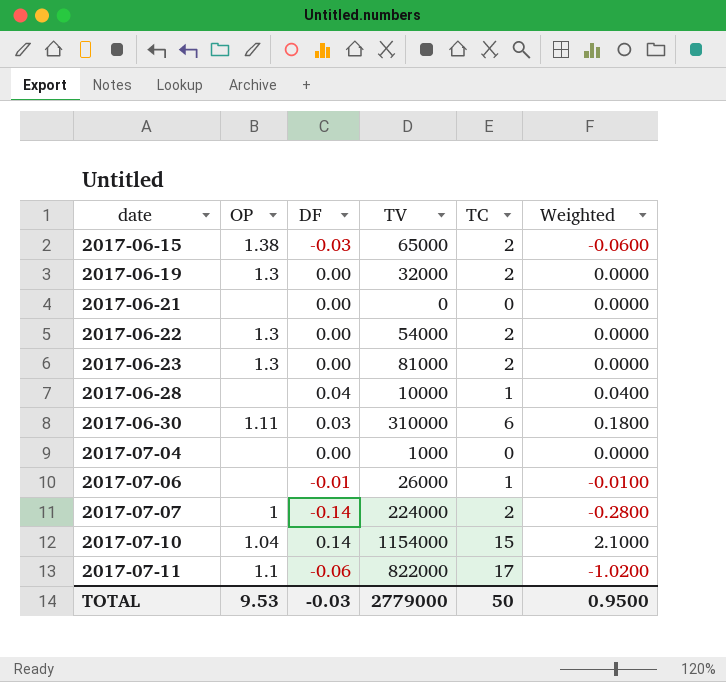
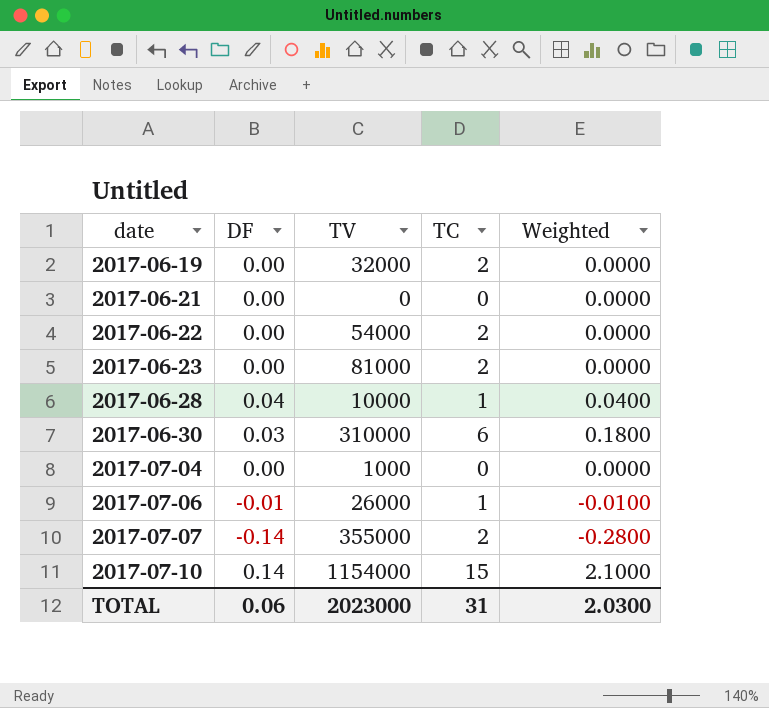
column OP | position: 2 -> none
row 2017-06-15: 1.38 | -0.03 | 65000 | 2 | -0.0600 -> none
row 2017-07-11: 1.1 | -0.06 | 822000 | 17 | -1.0200 -> none
2017-07-07 | TV: 224000 -> 355000
TOTAL | DF: -0.03 -> 0.06
TOTAL | TV: 2779000 -> 2023000
TOTAL | TC: 50 -> 31
TOTAL | Weighted: 0.9500 -> 2.0300

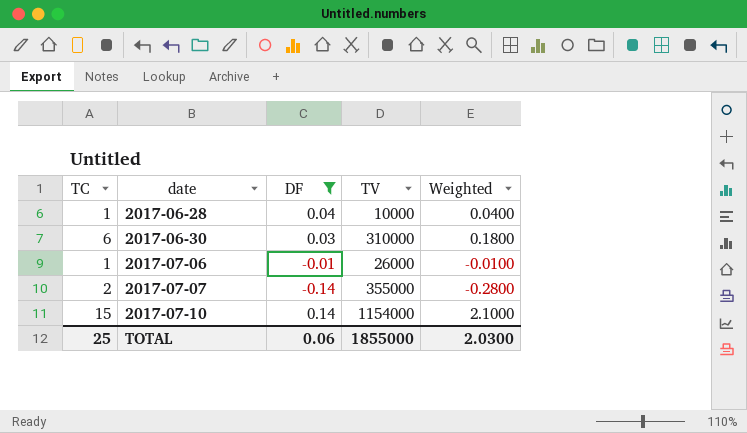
filter: none -> DF != 0.00
column TC | position: 4 -> 1
TOTAL | TC: 31 -> 25
TOTAL | TV: 2023000 -> 1855000

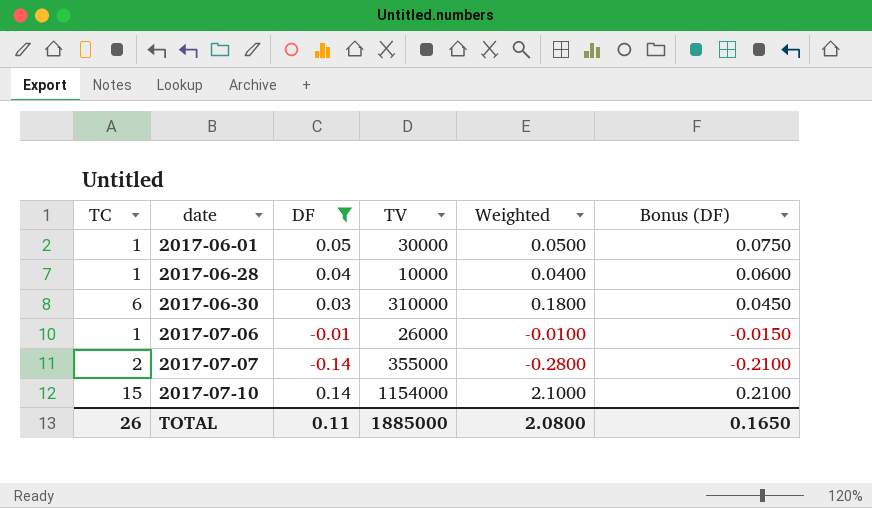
column Bonus (DF) | formula: none -> [DF] * 1.5
row 2017-06-01: none -> 1 | 0.05 | 30000 | 0.0500 | 0.0750
TOTAL | TC: 25 -> 26
TOTAL | DF: 0.06 -> 0.11
TOTAL | TV: 1855000 -> 1885000
TOTAL | Weighted: 2.0300 -> 2.0800

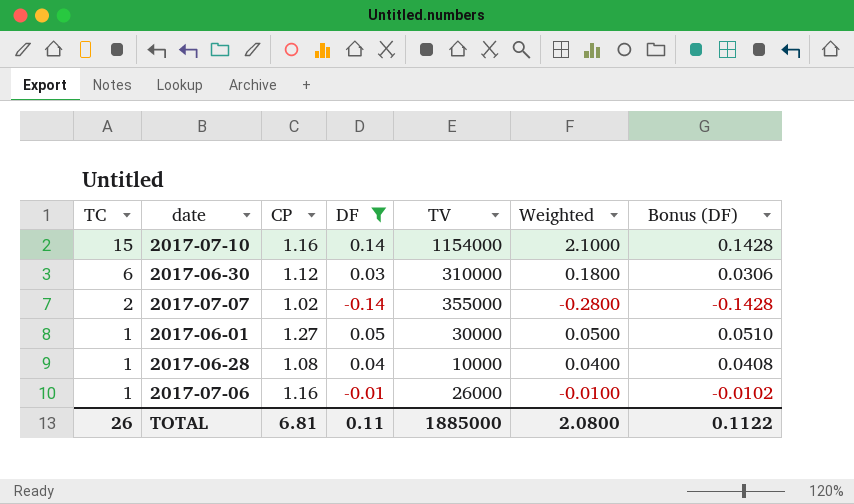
row order: date ascending -> TC descending
column CP | position: none -> 3
column Bonus (DF) | formula: [DF] * 1.5 -> [DF] * 1.02
TOTAL | Bonus (DF): 0.1650 -> 0.1122

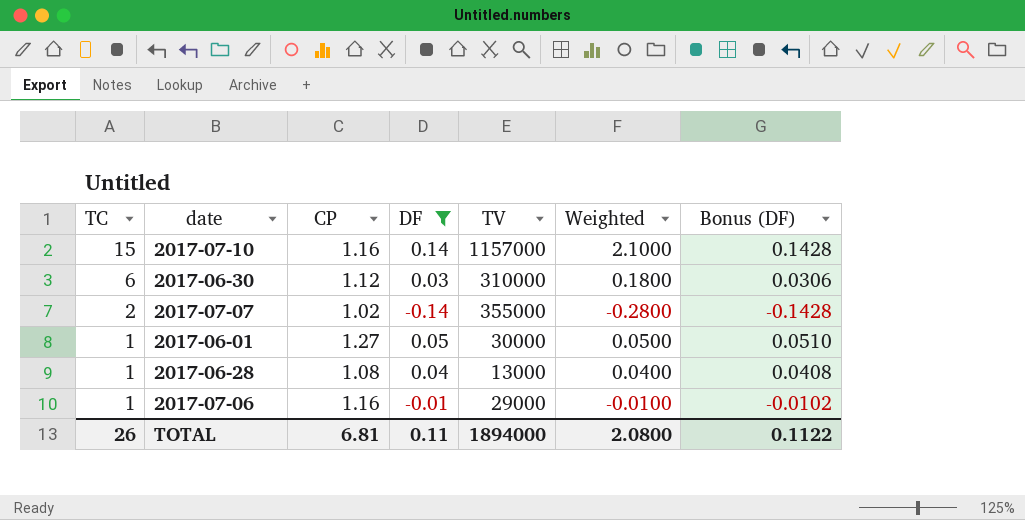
2017-07-10 | TV: 1154000 -> 1157000
2017-06-28 | TV: 10000 -> 13000
2017-07-06 | TV: 26000 -> 29000
TOTAL | TV: 1885000 -> 1894000

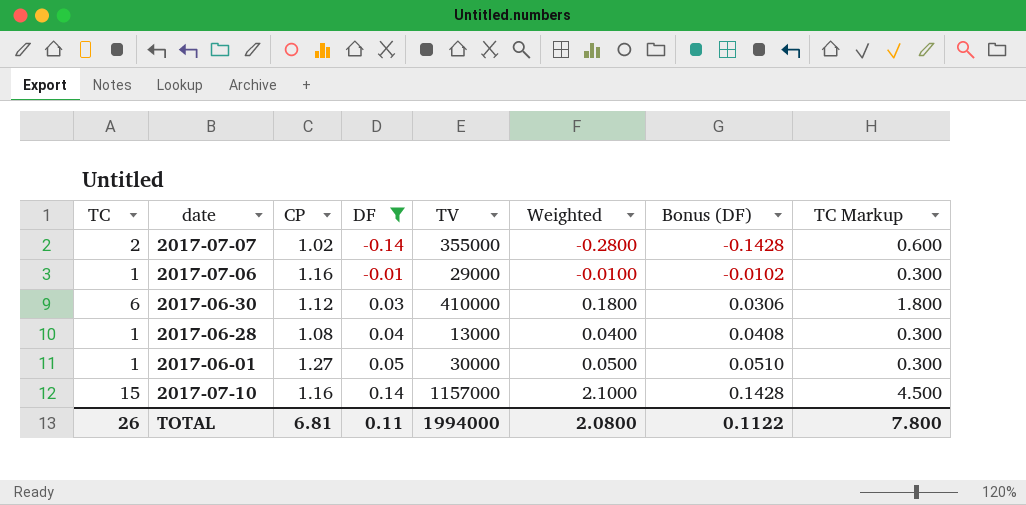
row order: TC descending -> DF ascending
column TC Markup | formula: none -> [TC] * 0.3
2017-06-30 | TV: 310000 -> 410000
TOTAL | TV: 1894000 -> 1994000

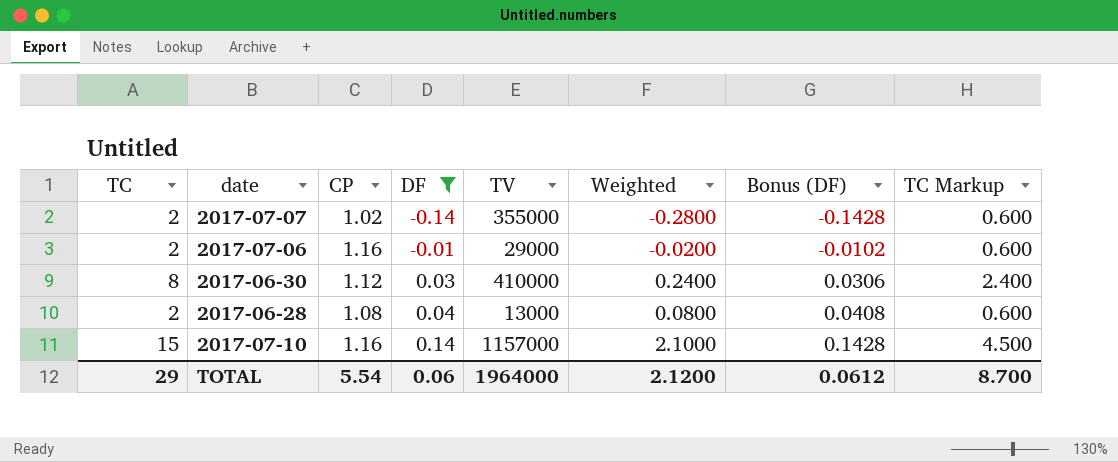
row 2017-06-01: 1 | 1.27 | 0.05 | 30000 | 0.0500 | 0.0510 | 0.300 -> none
2017-07-06 | TC: 1 -> 2
2017-07-06 | Weighted: -0.0100 -> -0.0200
2017-07-06 | TC Markup: 0.300 -> 0.600
2017-06-30 | TC: 6 -> 8
2017-06-30 | Weighted: 0.1800 -> 0.2400
2017-06-30 | TC Markup: 1.800 -> 2.400
2017-06-28 | TC: 1 -> 2
2017-06-28 | Weighted: 0.0400 -> 0.0800
2017-06-28 | TC Markup: 0.300 -> 0.600
TOTAL | TC: 26 -> 29
TOTAL | CP: 6.81 -> 5.54
TOTAL | DF: 0.11 -> 0.06
TOTAL | TV: 1994000 -> 1964000
TOTAL | Weighted: 2.0800 -> 2.1200
TOTAL | Bonus (DF): 0.1122 -> 0.0612
TOTAL | TC Markup: 7.800 -> 8.700

